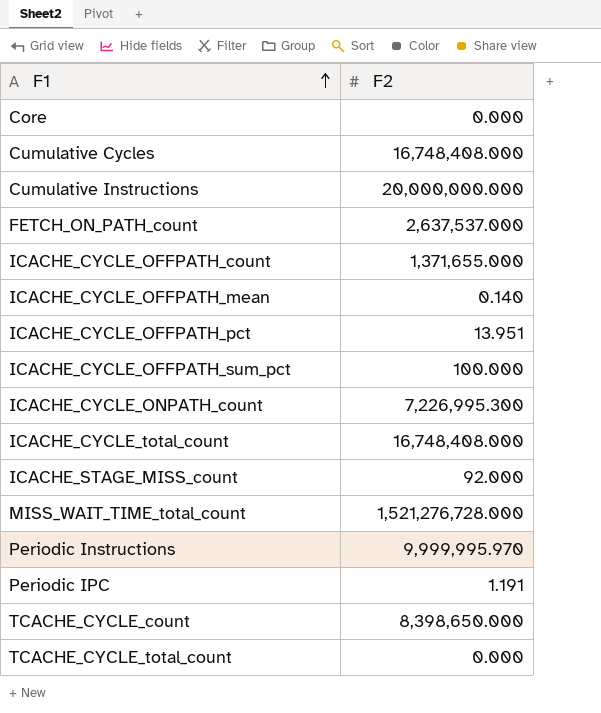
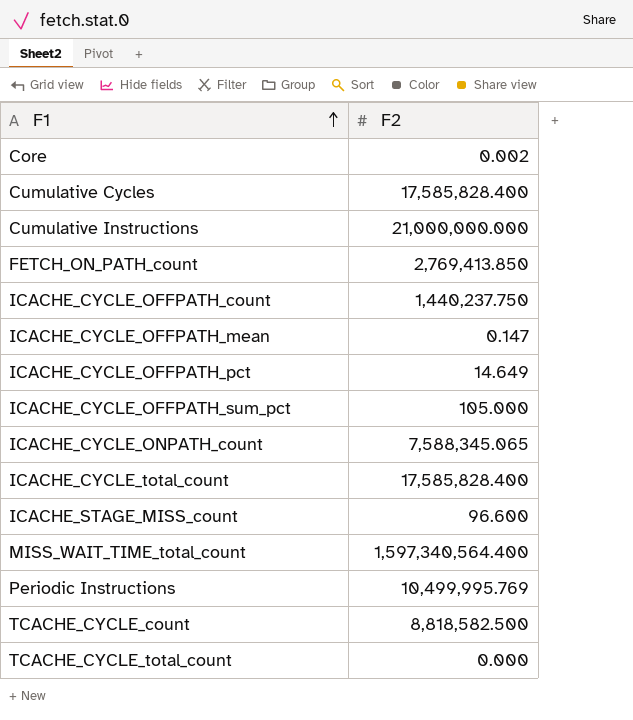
row Periodic IPC: 1.191 -> none
Core | F2: 0.000 -> 0.002
Cumulative Cycles | F2: 16,748,408.000 -> 17,585,828.400
Cumulative Instructions | F2: 20,000,000.000 -> 21,000,000.000
FETCH_ON_PATH_count | F2: 2,637,537.000 -> 2,769,413.850
ICACHE_CYCLE_OFFPATH_count | F2: 1,371,655.000 -> 1,440,237.750
ICACHE_CYCLE_OFFPATH_mean | F2: 0.140 -> 0.147
ICACHE_CYCLE_OFFPATH_pct | F2: 13.951 -> 14.649
ICACHE_CYCLE_OFFPATH_sum_pct | F2: 100.000 -> 105.000
ICACHE_CYCLE_ONPATH_count | F2: 7,226,995.300 -> 7,588,345.065
ICACHE_CYCLE_total_count | F2: 16,748,408.000 -> 17,585,828.400
ICACHE_STAGE_MISS_count | F2: 92.000 -> 96.600
MISS_WAIT_TIME_total_count | F2: 1,521,276,728.000 -> 1,597,340,564.400
Periodic Instructions | F2: 9,999,995.970 -> 10,499,995.769
TCACHE_CYCLE_count | F2: 8,398,650.000 -> 8,818,582.500

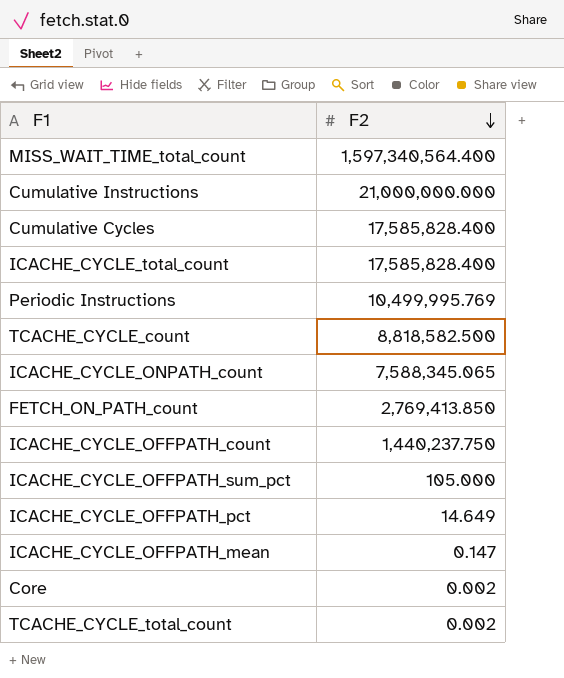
row order: F1 ascending -> F2 descending
row ICACHE_STAGE_MISS_count: 96.600 -> none
TCACHE_CYCLE_total_count | F2: 0.000 -> 0.002

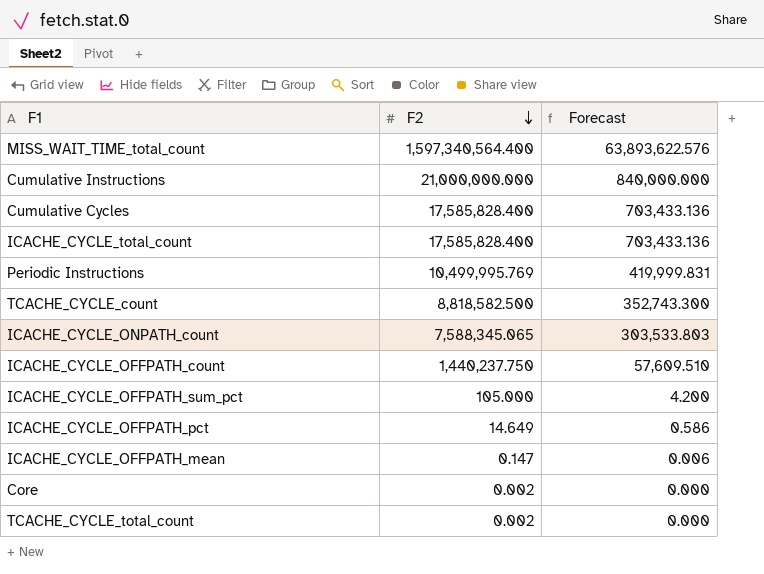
column Forecast | formula: none -> [F2] * 0.04
row FETCH_ON_PATH_count: 2,769,413.850 -> none

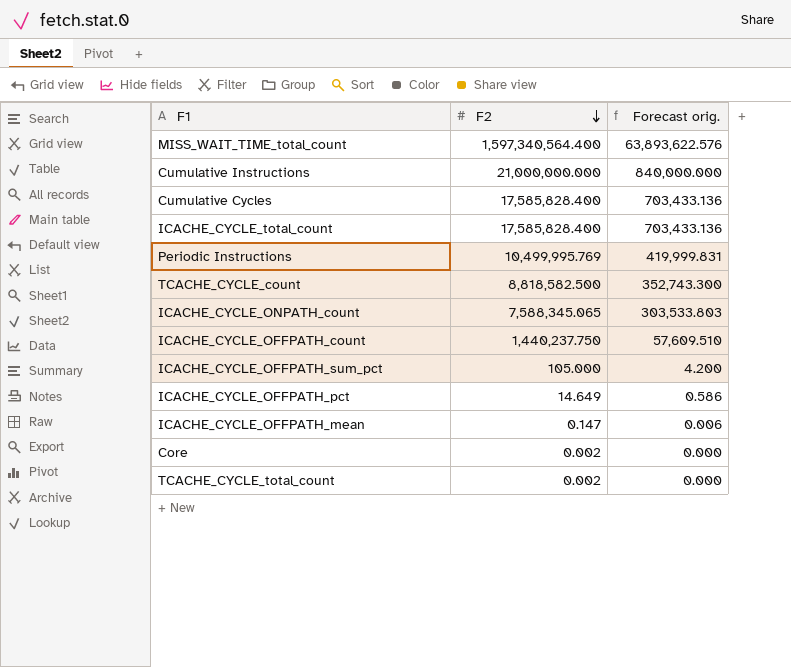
column name: Forecast -> Forecast orig.

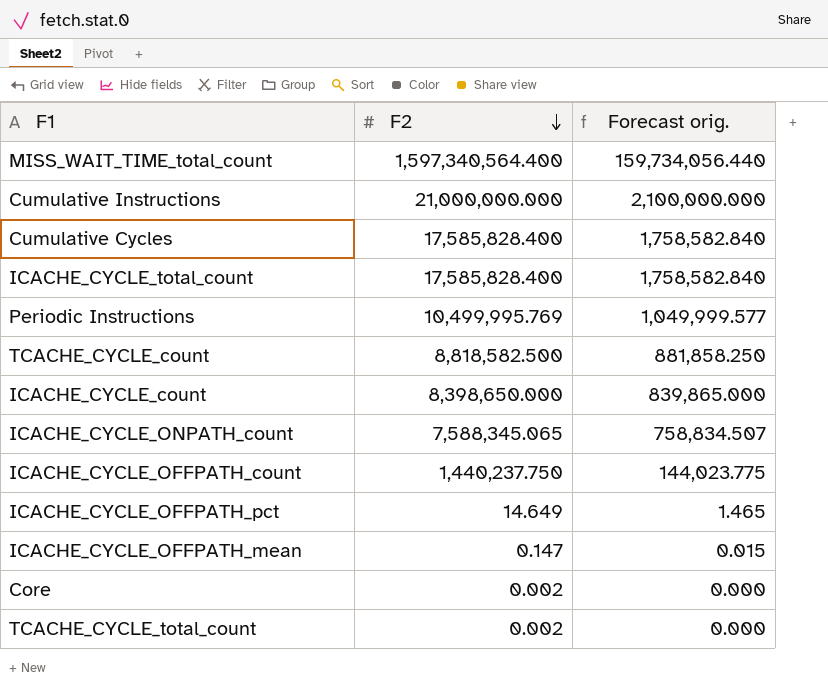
column Forecast orig. | formula: [F2] * 0.04 -> [F2] * 0.1
row ICACHE_CYCLE_OFFPATH_sum_pct: 105.000 | 4.200 -> none
row ICACHE_CYCLE_count: none -> 8,398,650.000 | 839,865.000

